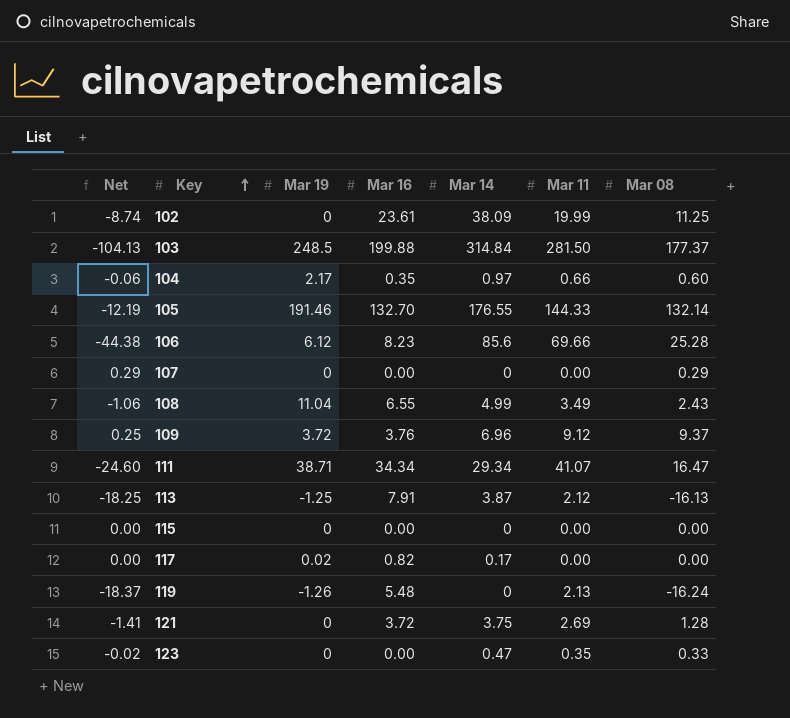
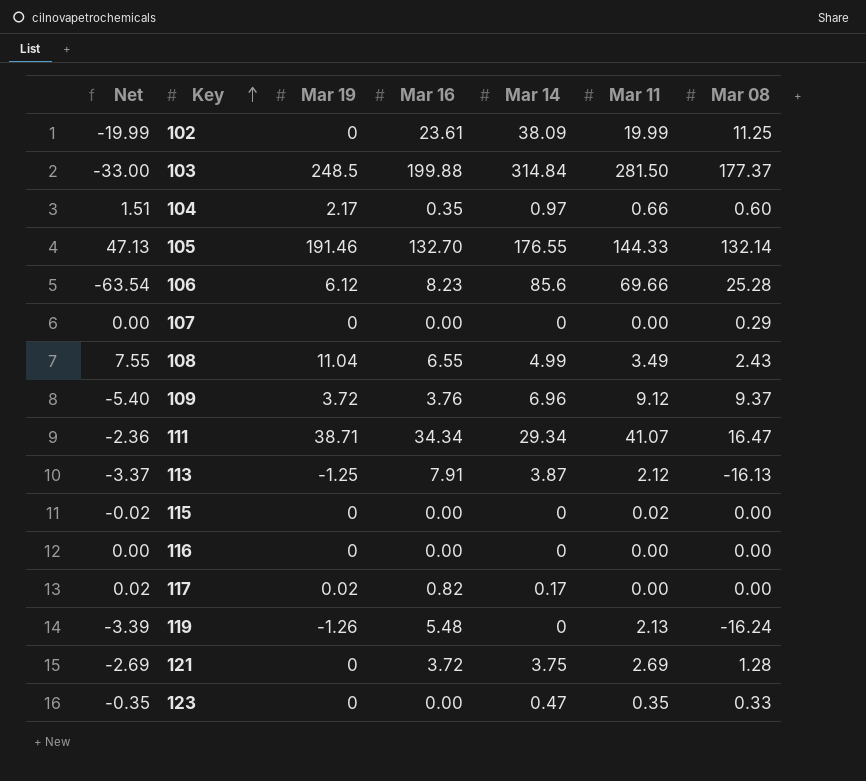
column Net | formula: [Mar 08] - [Mar 11] -> [Mar 19] - [Mar 11]
115 | Mar 11: 0.00 -> 0.02
row 116: none -> 0.00 | 0 | 0.00 | 0 | 0.00 | 0.00

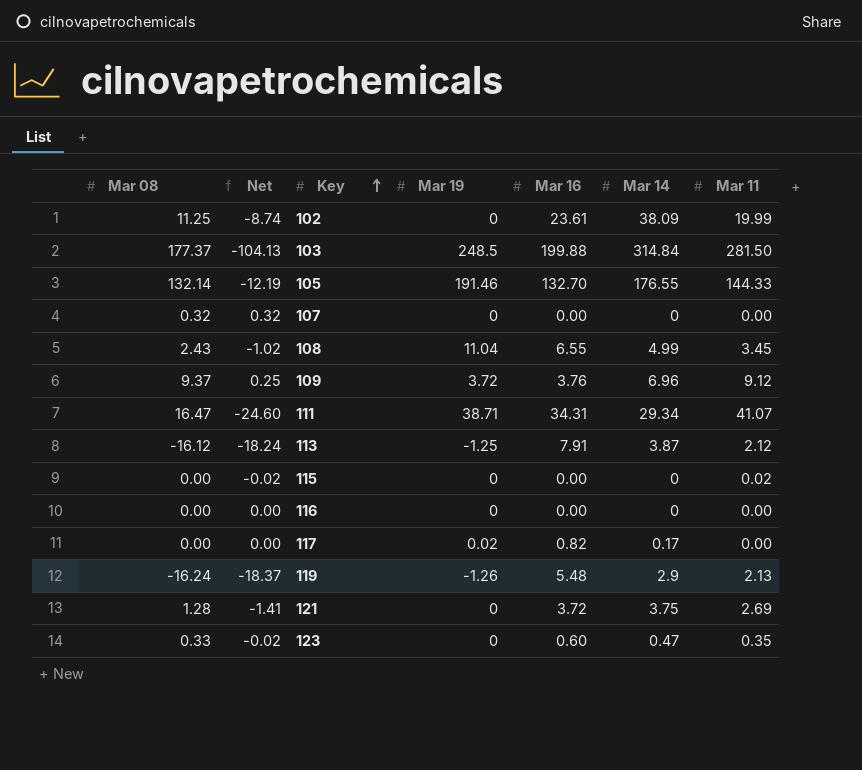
column Mar 08 | position: 7 -> 1
column Net | formula: [Mar 19] - [Mar 11] -> [Mar 08] - [Mar 11]
row 104: 1.51 | 2.17 | 0.35 | 0.97 | 0.66 | 0.60 -> none
row 106: -63.54 | 6.12 | 8.23 | 85.6 | 69.66 | 25.28 -> none
107 | Mar 08: 0.29 -> 0.32
108 | Mar 11: 3.49 -> 3.45
111 | Mar 16: 34.34 -> 34.31
113 | Mar 08: -16.13 -> -16.12
119 | Mar 14: 0 -> 2.9
123 | Mar 16: 0.00 -> 0.60

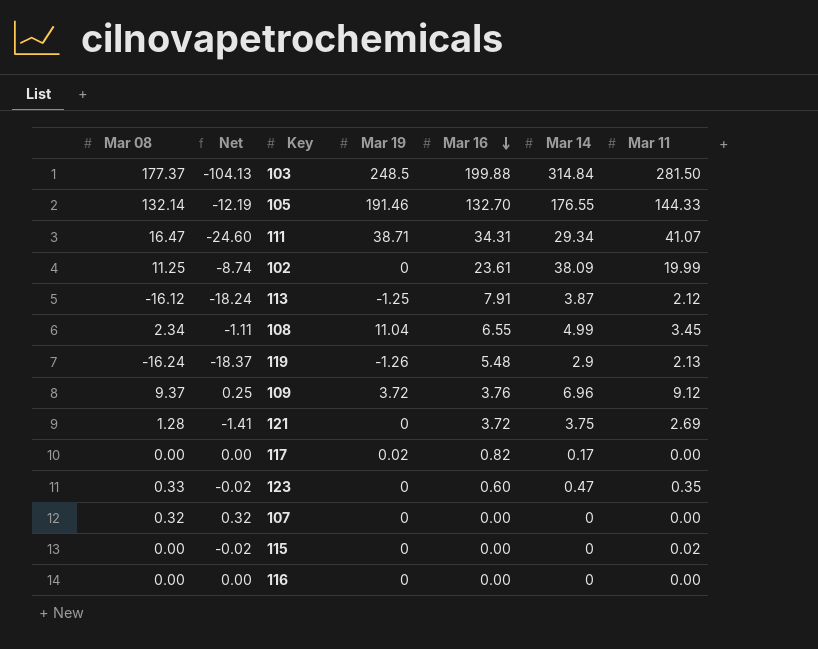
row order: Key ascending -> Mar 16 descending
108 | Mar 08: 2.43 -> 2.34
108 | Net: -1.02 -> -1.11

